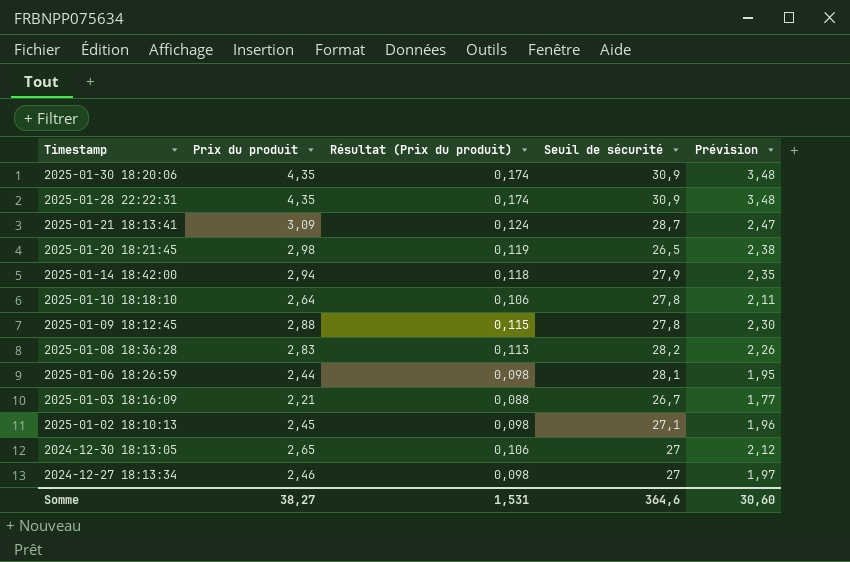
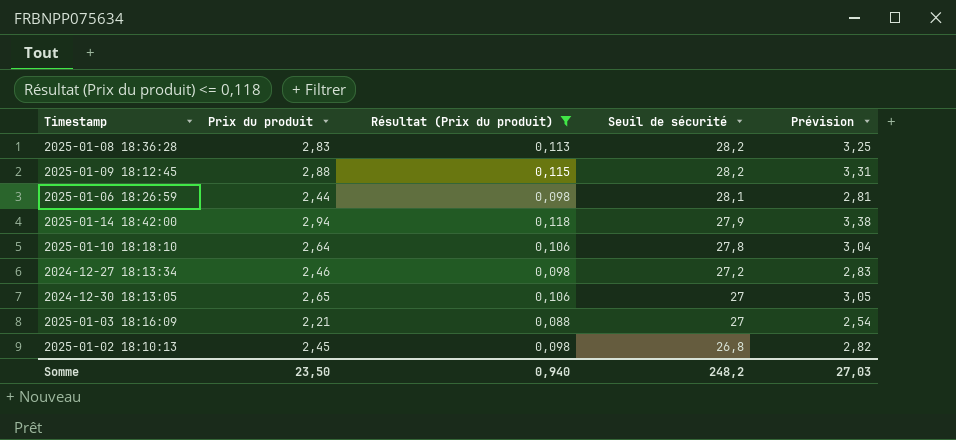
filter: none -> Résultat (Prix du produit) <= 0,118
row order: Timestamp descending -> Seuil de sécurité descending
column Prévision | formula: [Prix du produit] * 0,8 -> [Prix du produit] * 1,15
2025-01-09 18:12:45 | Seuil de sécurité: 27,8 -> 28,2
2024-12-27 18:13:34 | Seuil de sécurité: 27 -> 27,2
2025-01-03 18:16:09 | Seuil de sécurité: 26,7 -> 27
2025-01-02 18:10:13 | Seuil de sécurité: 27,1 -> 26,8
Somme | Prix du produit: 38,27 -> 23,50
Somme | Résultat (Prix du produit): 1,531 -> 0,940
Somme | Seuil de sécurité: 364,6 -> 248,2
Somme | Prévision: 30,60 -> 27,03

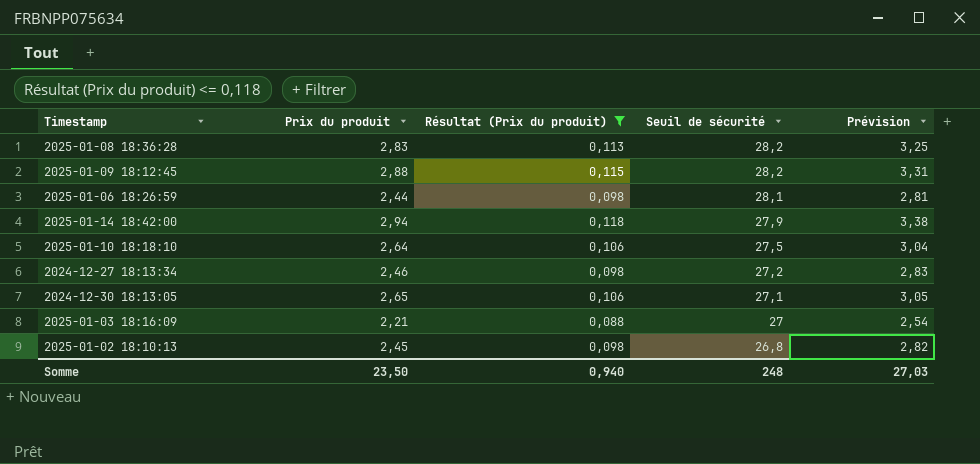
2025-01-10 18:18:10 | Seuil de sécurité: 27,8 -> 27,5
2024-12-30 18:13:05 | Seuil de sécurité: 27 -> 27,1
Somme | Seuil de sécurité: 248,2 -> 248

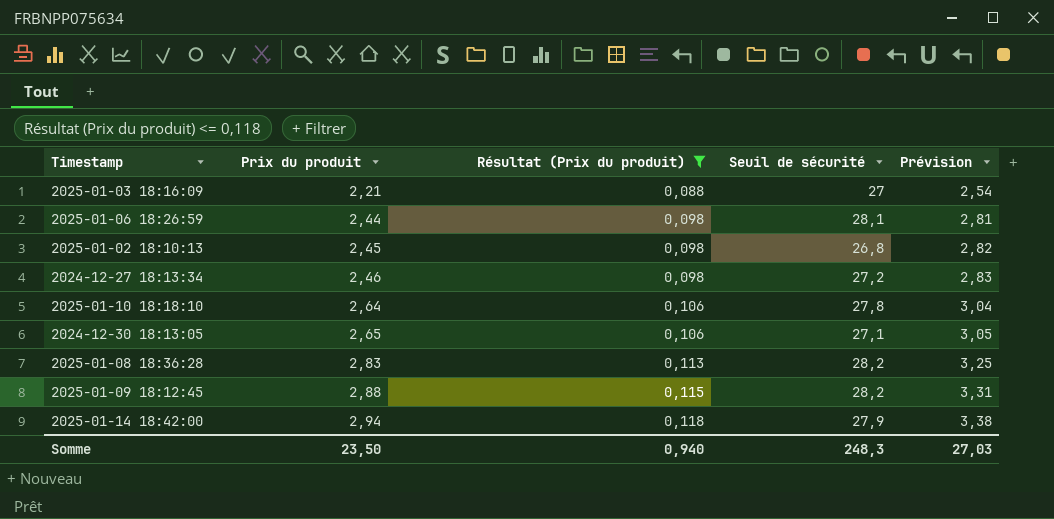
row order: Seuil de sécurité descending -> Prix du produit ascending
2025-01-10 18:18:10 | Seuil de sécurité: 27,5 -> 27,8
Somme | Seuil de sécurité: 248 -> 248,3

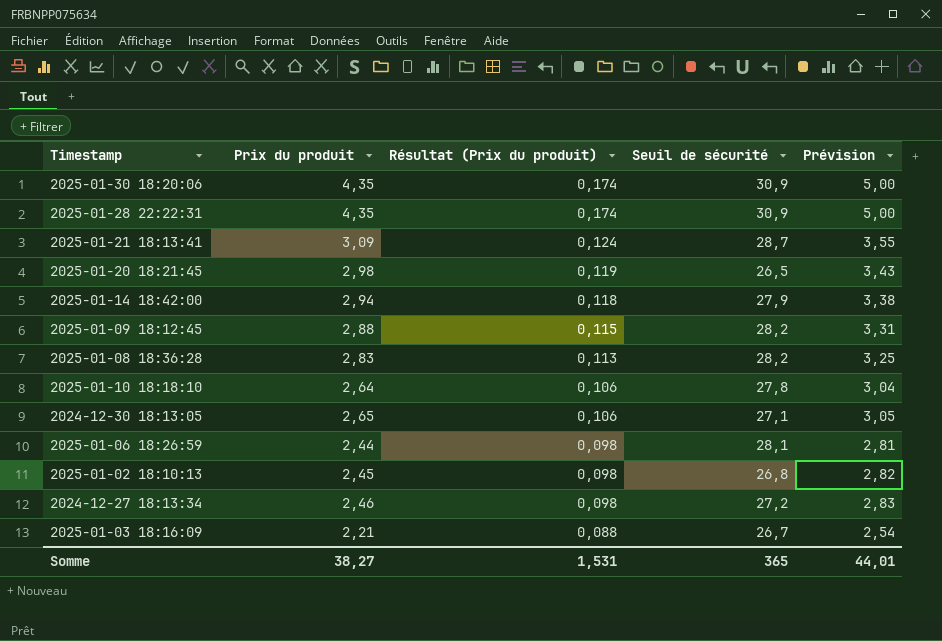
filter: Résultat (Prix du produit) <= 0,118 -> none
row order: Prix du produit ascending -> Résultat (Prix du produit) descending
2025-01-03 18:16:09 | Seuil de sécurité: 27 -> 26,7
Somme | Prix du produit: 23,50 -> 38,27
Somme | Résultat (Prix du produit): 0,940 -> 1,531
Somme | Seuil de sécurité: 248,3 -> 365
Somme | Prévision: 27,03 -> 44,01

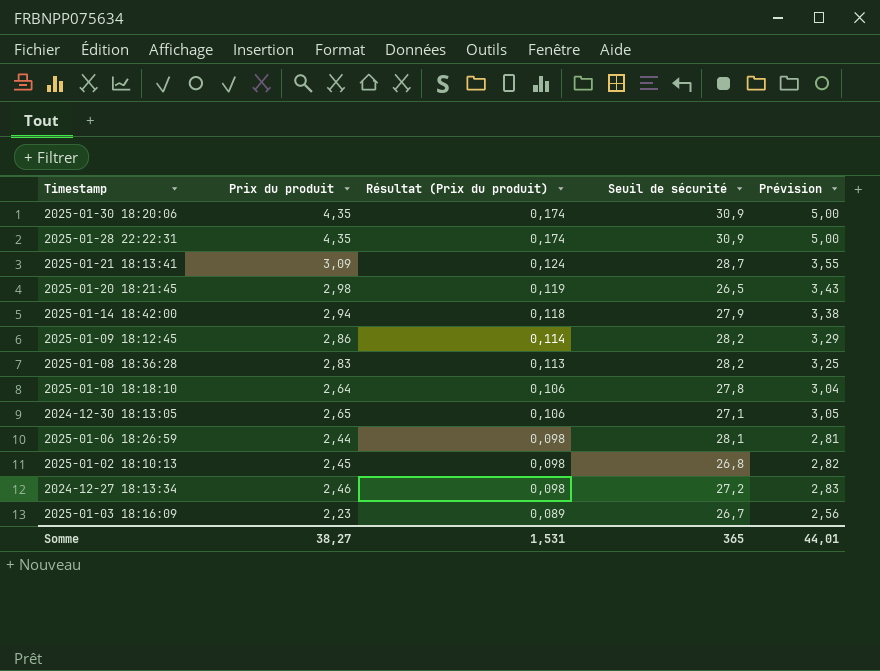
2025-01-09 18:12:45 | Prix du produit: 2,88 -> 2,86
2025-01-09 18:12:45 | Résultat (Prix du produit): 0,115 -> 0,114
2025-01-09 18:12:45 | Prévision: 3,31 -> 3,29
2025-01-03 18:16:09 | Prix du produit: 2,21 -> 2,23
2025-01-03 18:16:09 | Résultat (Prix du produit): 0,088 -> 0,089
2025-01-03 18:16:09 | Prévision: 2,54 -> 2,56

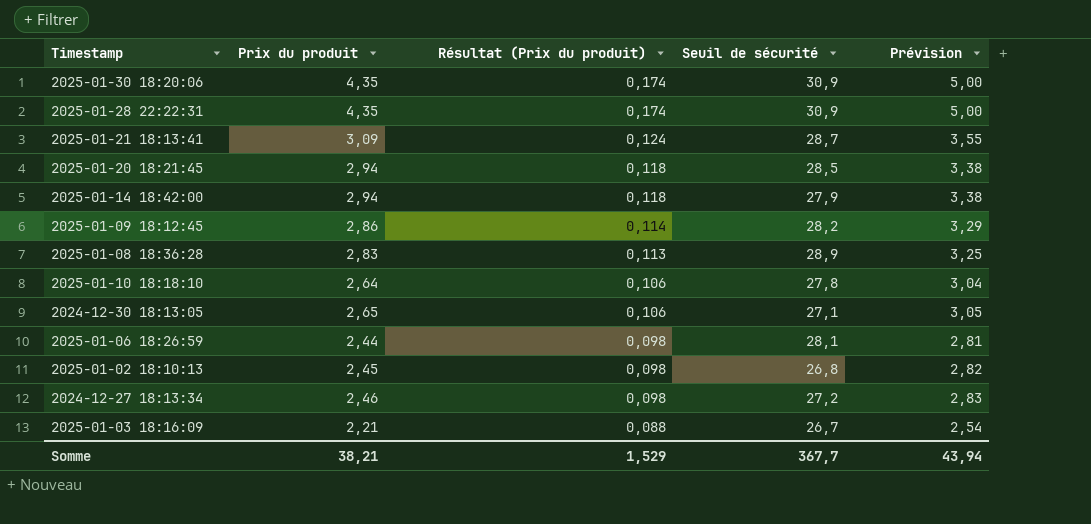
2025-01-20 18:21:45 | Prix du produit: 2,98 -> 2,94
2025-01-20 18:21:45 | Résultat (Prix du produit): 0,119 -> 0,118
2025-01-20 18:21:45 | Seuil de sécurité: 26,5 -> 28,5
2025-01-20 18:21:45 | Prévision: 3,43 -> 3,38
2025-01-08 18:36:28 | Seuil de sécurité: 28,2 -> 28,9
2025-01-03 18:16:09 | Prix du produit: 2,23 -> 2,21
2025-01-03 18:16:09 | Résultat (Prix du produit): 0,089 -> 0,088
2025-01-03 18:16:09 | Prévision: 2,56 -> 2,54
Somme | Prix du produit: 38,27 -> 38,21
Somme | Résultat (Prix du produit): 1,531 -> 1,529
Somme | Seuil de sécurité: 365 -> 367,7
Somme | Prévision: 44,01 -> 43,94

